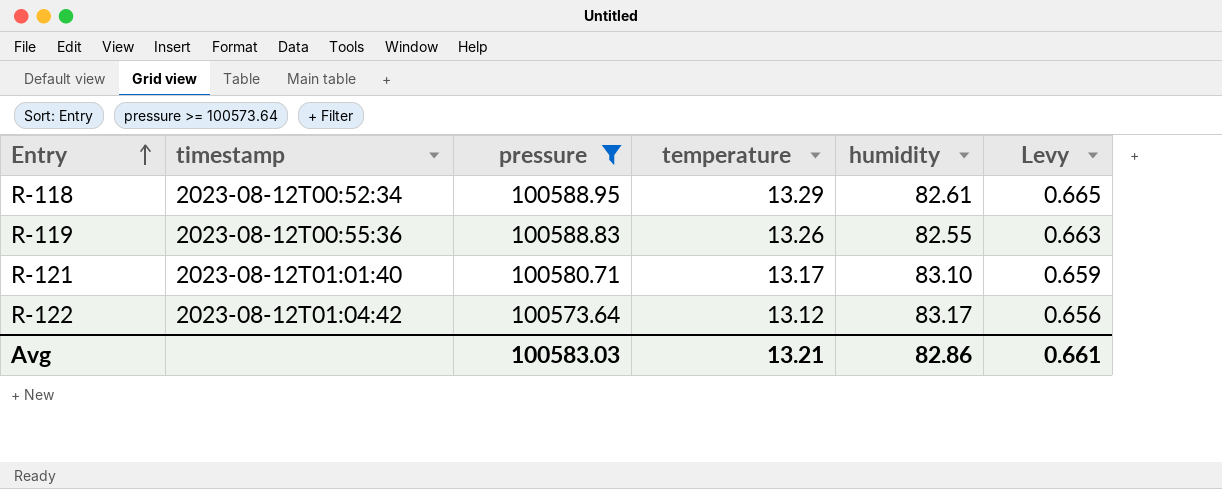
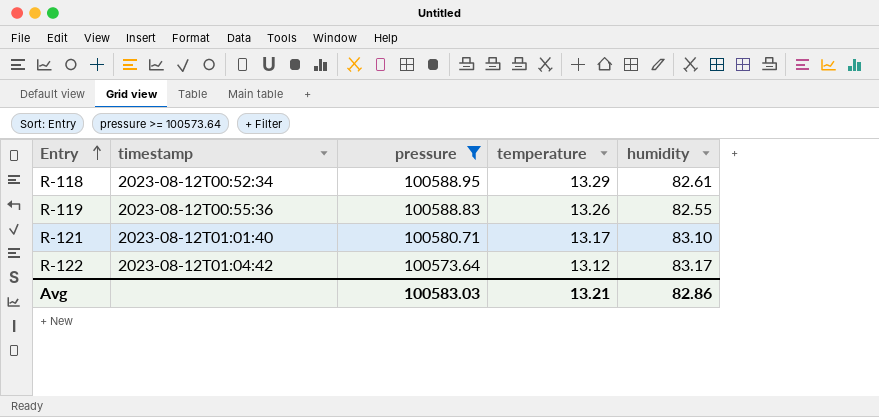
column Levy | formula: [temperature] * 0.05 -> none

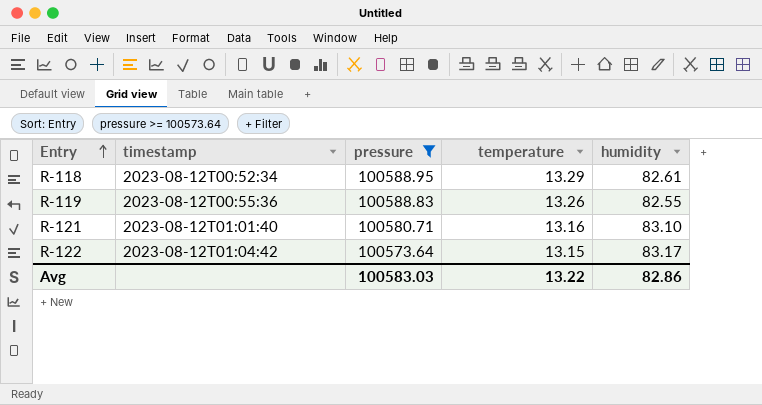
R-121 | temperature: 13.17 -> 13.16
R-122 | temperature: 13.12 -> 13.15
Avg | temperature: 13.21 -> 13.22

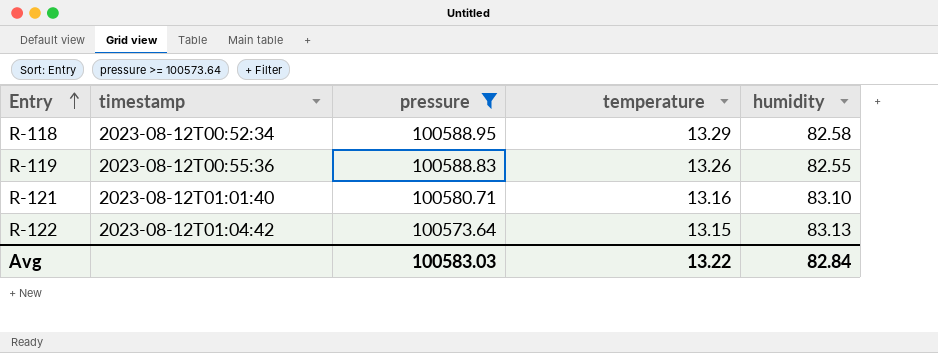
R-118 | humidity: 82.61 -> 82.58
R-122 | humidity: 83.17 -> 83.13
Avg | humidity: 82.86 -> 82.84

